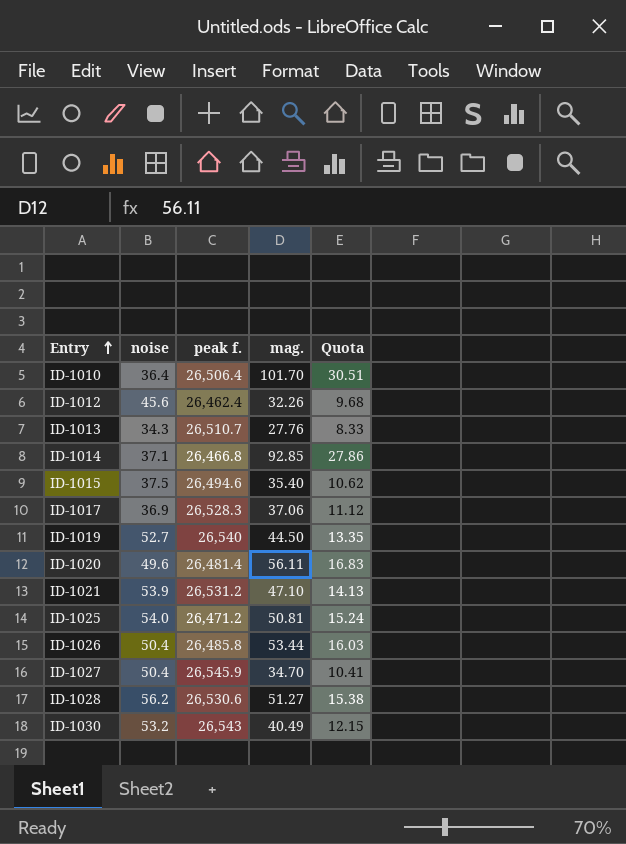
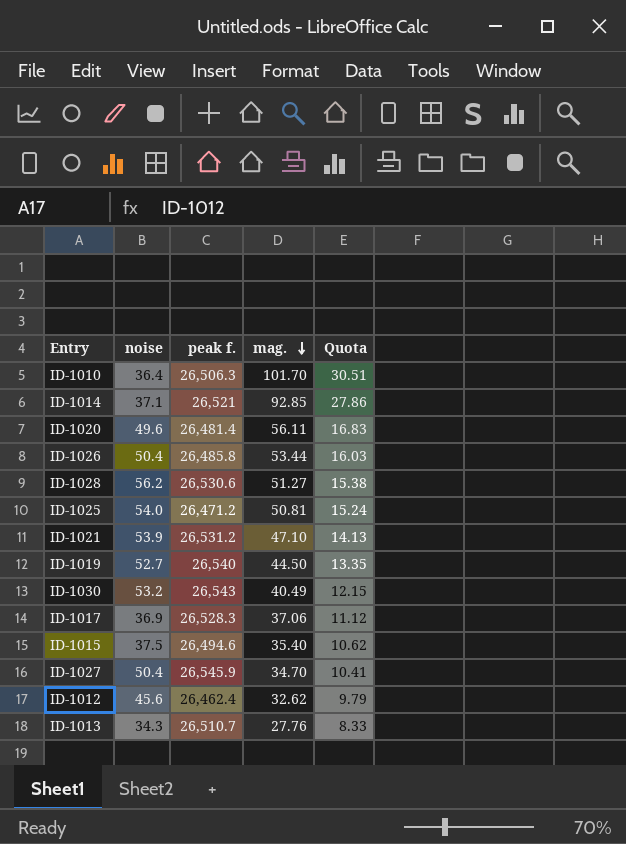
row order: Entry ascending -> mag. descending
ID-1010 | peak f.: 26,506.4 -> 26,506.3
ID-1014 | peak f.: 26,466.8 -> 26,521
ID-1012 | mag.: 32.26 -> 32.62
ID-1012 | Quota: 9.68 -> 9.79

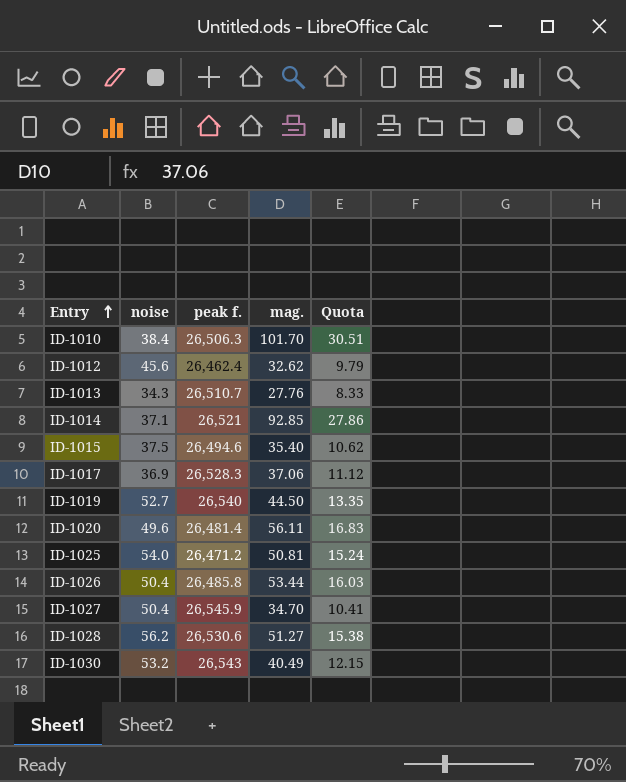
row order: mag. descending -> Entry ascending
row ID-1021: 53.9 | 26,531.2 | 47.10 | 14.13 -> none
ID-1010 | noise: 36.4 -> 38.4

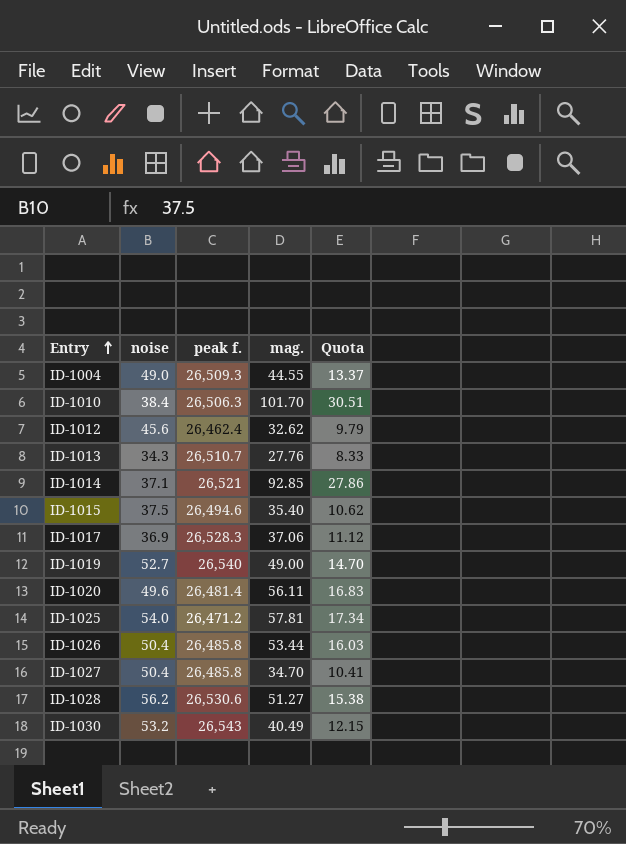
row ID-1004: none -> 49.0 | 26,509.3 | 44.55 | 13.37
ID-1019 | mag.: 44.50 -> 49.00
ID-1019 | Quota: 13.35 -> 14.70
ID-1025 | mag.: 50.81 -> 57.81
ID-1025 | Quota: 15.24 -> 17.34
ID-1027 | peak f.: 26,545.9 -> 26,485.8

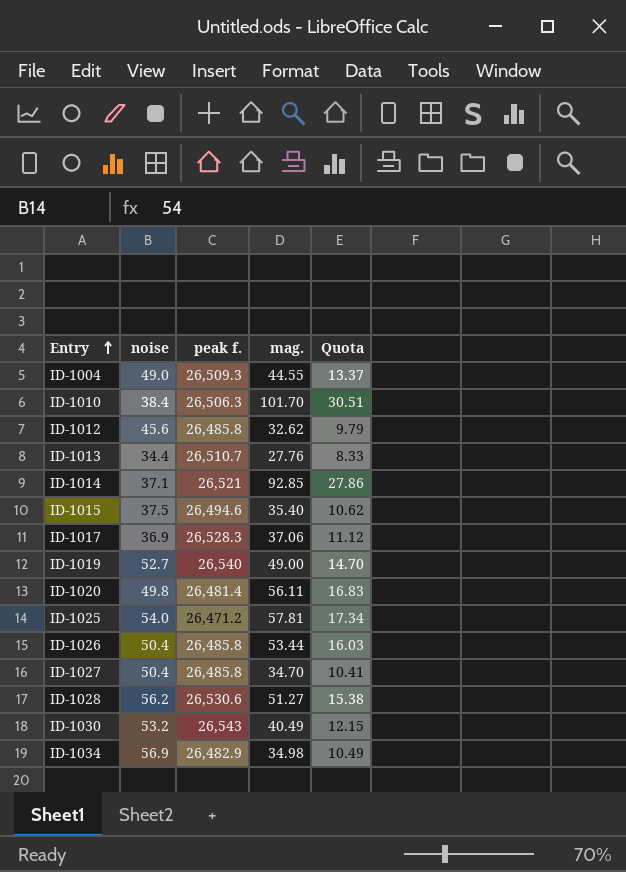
ID-1012 | peak f.: 26,462.4 -> 26,485.8
ID-1013 | noise: 34.3 -> 34.4
ID-1020 | noise: 49.6 -> 49.8
row ID-1034: none -> 56.9 | 26,482.9 | 34.98 | 10.49

